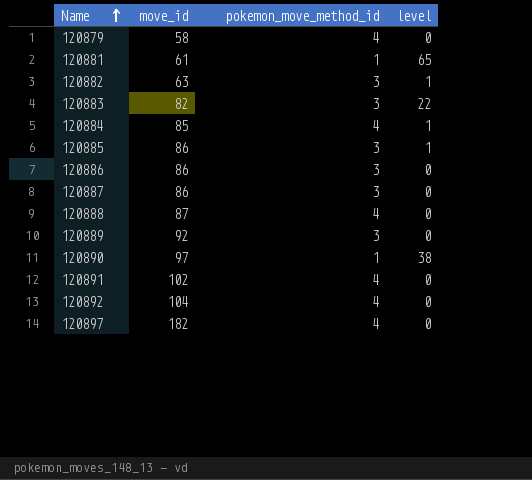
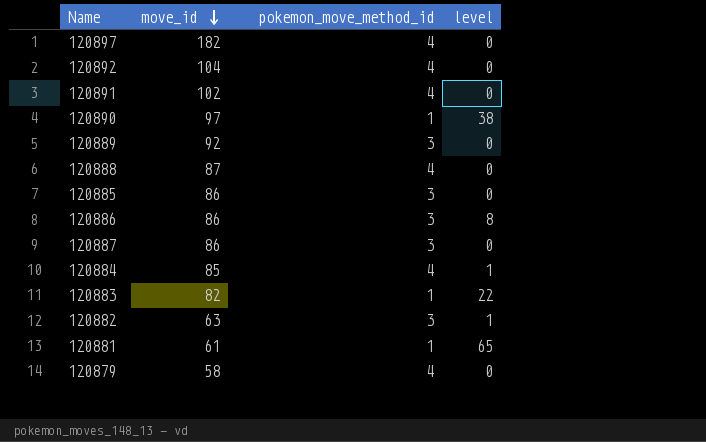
row order: Name ascending -> move_id descending
120885 | level: 1 -> 0
120886 | level: 0 -> 8
120883 | pokemon_move_method_id: 3 -> 1

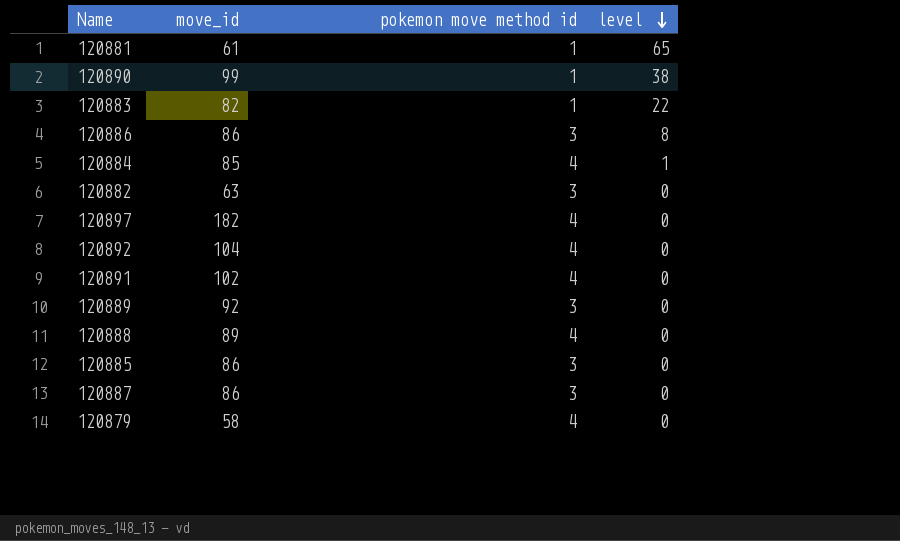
row order: move_id descending -> level descending
column name: pokemon_move_method_id -> pokemon move method id
120890 | move_id: 97 -> 99
120882 | level: 1 -> 0
120888 | move_id: 87 -> 89

